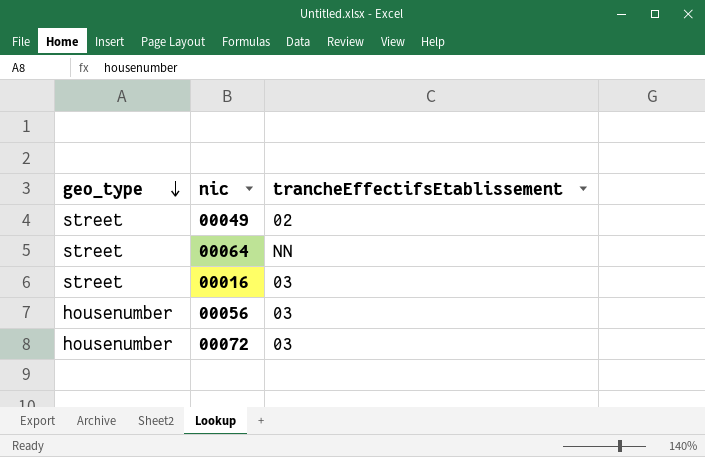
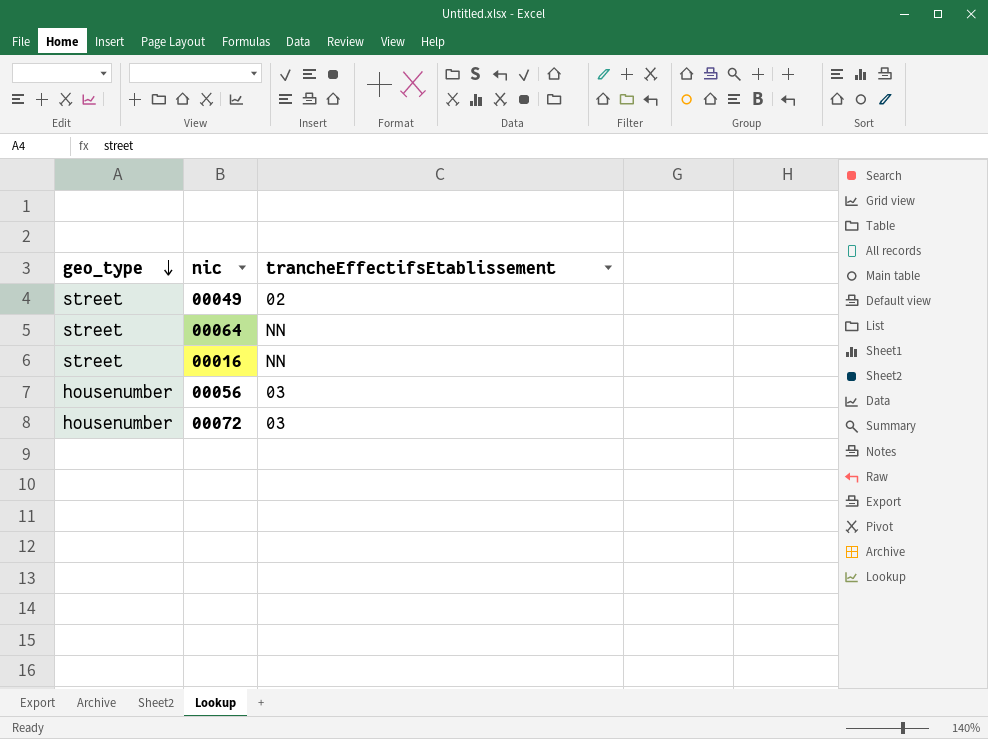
00016 | trancheEffectifsEtablissement: 03 -> NN

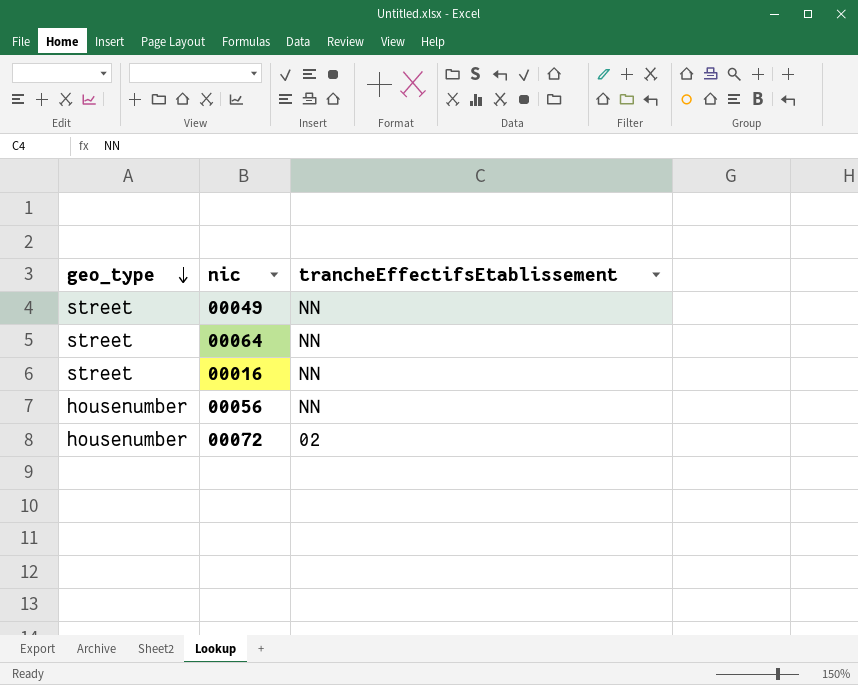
00049 | trancheEffectifsEtablissement: 02 -> NN
00056 | trancheEffectifsEtablissement: 03 -> NN
00072 | trancheEffectifsEtablissement: 03 -> 02

